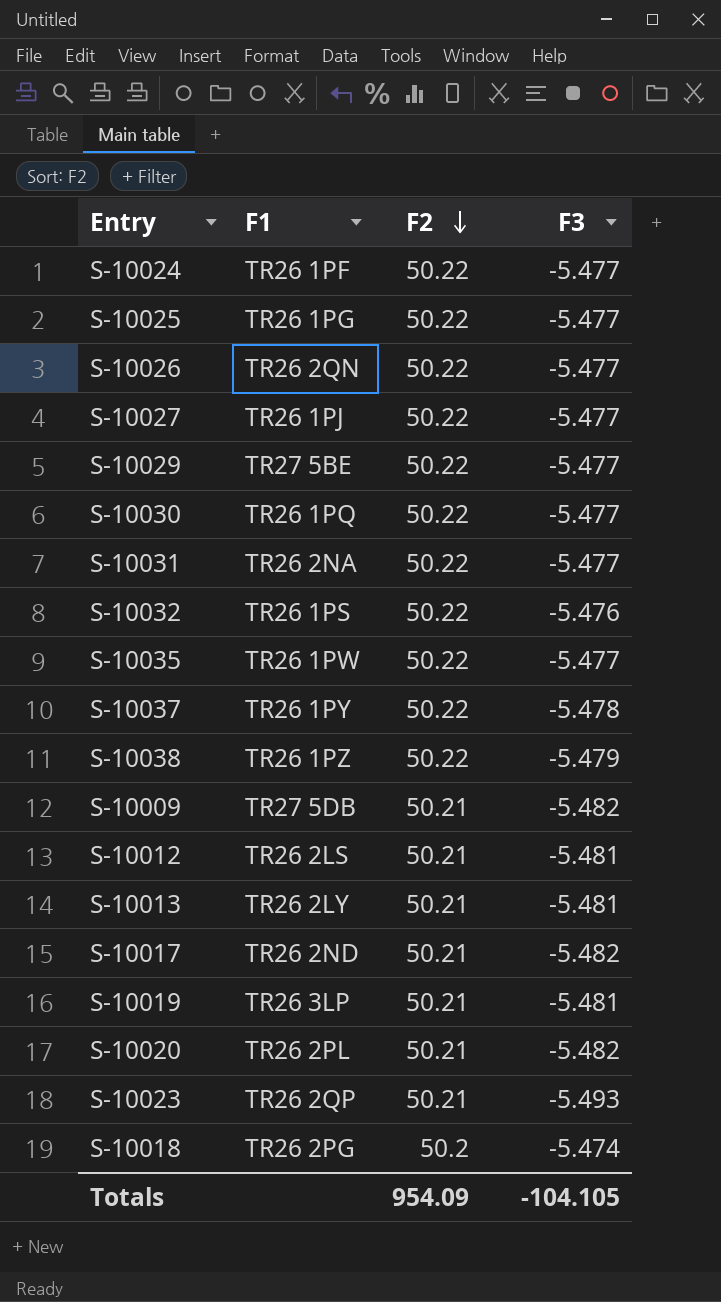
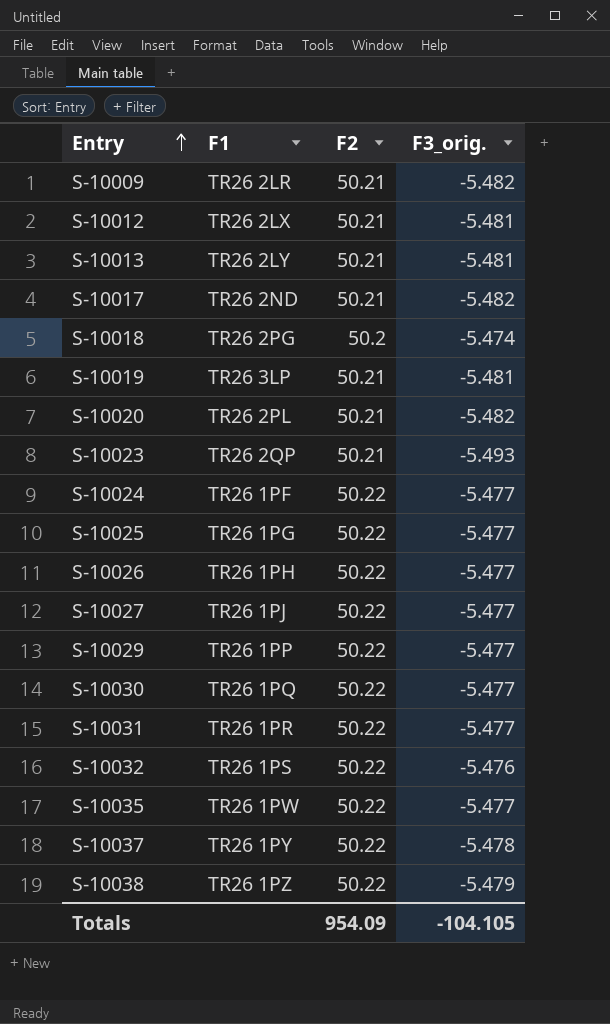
row order: F2 descending -> Entry ascending
column name: F3 -> F3_orig.
S-10009 | F1: TR27 5DB -> TR26 2LR
S-10012 | F1: TR26 2LS -> TR26 2LX
S-10026 | F1: TR26 2QN -> TR26 1PH
S-10029 | F1: TR27 5BE -> TR26 1PP
S-10031 | F1: TR26 2NA -> TR26 1PR

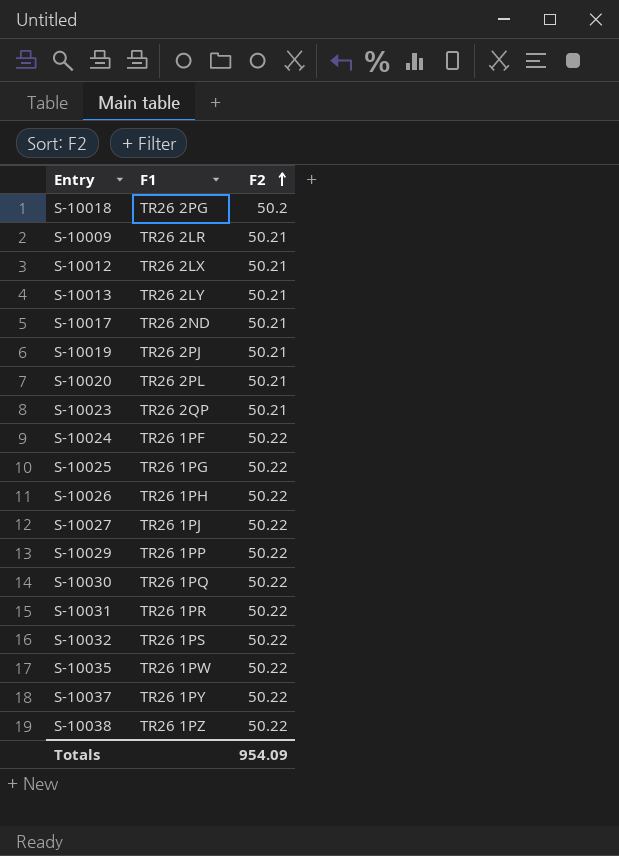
row order: Entry ascending -> F2 ascending
column F3_orig. | position: 4 -> none
S-10019 | F1: TR26 3LP -> TR26 2PJ

